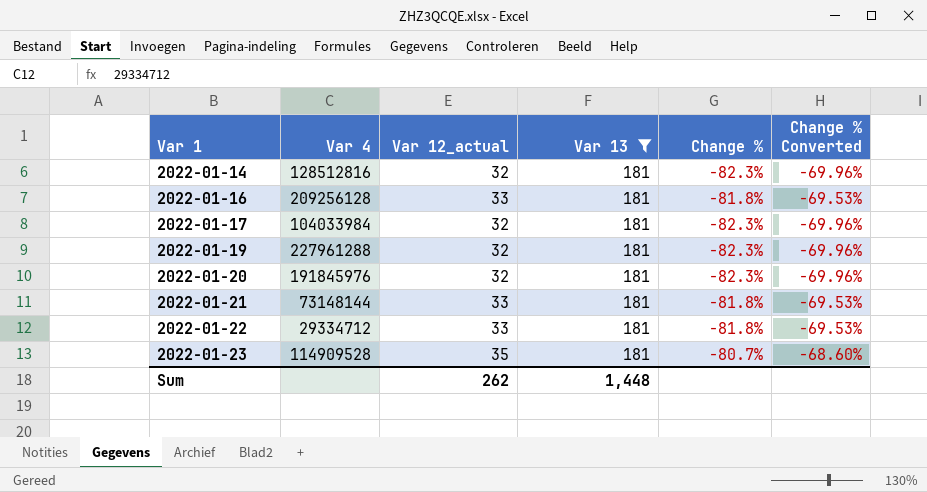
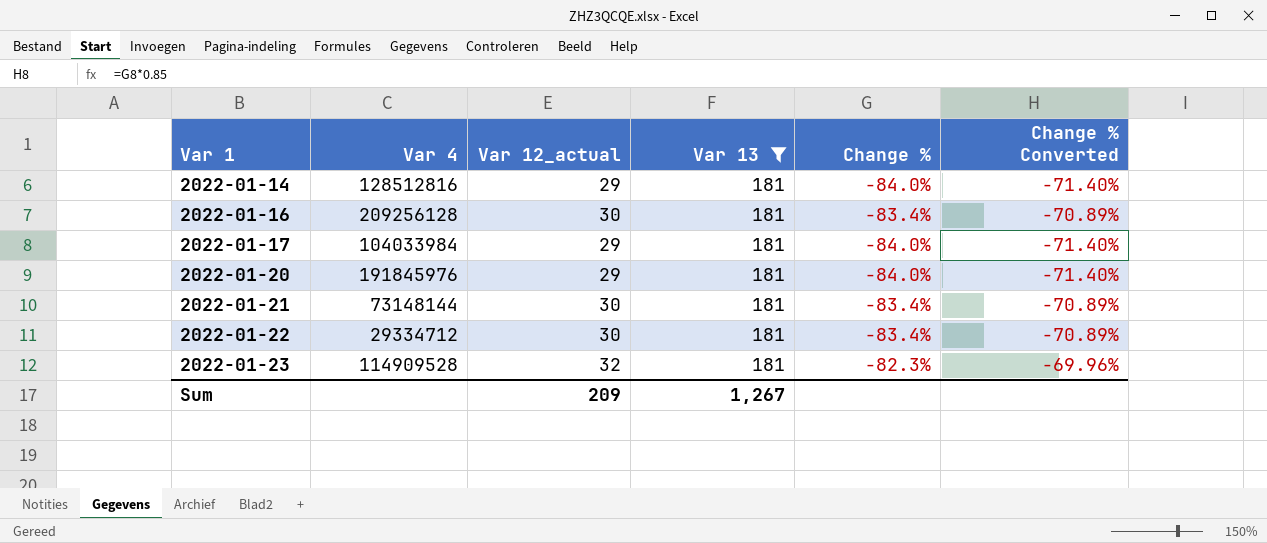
row 2022-01-19: 227961288 | 32 | 181 | -82.3% | -69.96% -> none
2022-01-14 | Var 12_actual: 32 -> 29
2022-01-14 | Change %: -82.3% -> -84.0%
2022-01-14 | Change % Converted: -69.96% -> -71.40%
2022-01-16 | Var 12_actual: 33 -> 30
2022-01-16 | Change %: -81.8% -> -83.4%
2022-01-16 | Change % Converted: -69.53% -> -70.89%
2022-01-17 | Var 12_actual: 32 -> 29
2022-01-17 | Change %: -82.3% -> -84.0%
2022-01-17 | Change % Converted: -69.96% -> -71.40%
2022-01-20 | Var 12_actual: 32 -> 29
2022-01-20 | Change %: -82.3% -> -84.0%
2022-01-20 | Change % Converted: -69.96% -> -71.40%
2022-01-21 | Var 12_actual: 33 -> 30
2022-01-21 | Change %: -81.8% -> -83.4%
2022-01-21 | Change % Converted: -69.53% -> -70.89%
2022-01-22 | Var 12_actual: 33 -> 30
2022-01-22 | Change %: -81.8% -> -83.4%
2022-01-22 | Change % Converted: -69.53% -> -70.89%
2022-01-23 | Var 12_actual: 35 -> 32
2022-01-23 | Change %: -80.7% -> -82.3%
2022-01-23 | Change % Converted: -68.60% -> -69.96%
Sum | Var 12_actual: 262 -> 209
Sum | Var 13: 1,448 -> 1,267

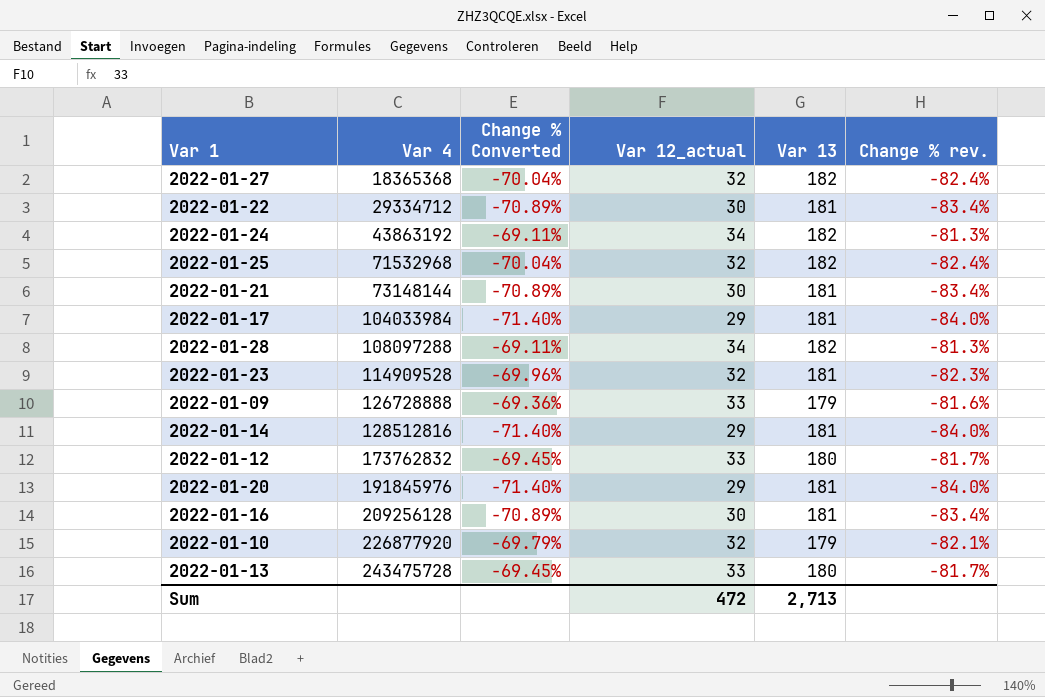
filter: Var 13 = 181 -> none
row order: Var 1 ascending -> Var 4 ascending
column Change % Converted | position: 6 -> 3
column name: Change % -> Change % rev.
Sum | Var 12_actual: 209 -> 472
Sum | Var 13: 1,267 -> 2,713

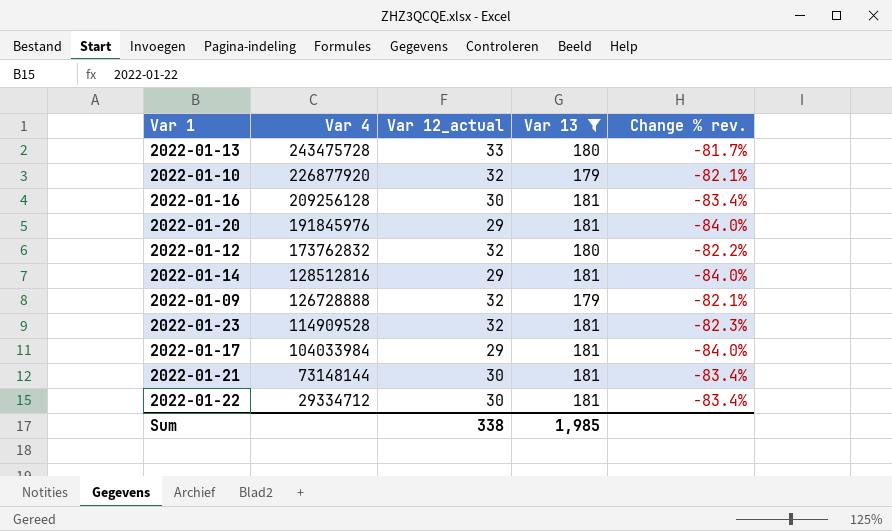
filter: none -> Var 13 != 182
row order: Var 4 ascending -> Var 4 descending
column Change % Converted | formula: [Change % rev.] * 0.85 -> none
2022-01-12 | Var 12_actual: 33 -> 32
2022-01-12 | Change % rev.: -81.7% -> -82.2%
2022-01-09 | Var 12_actual: 33 -> 32
2022-01-09 | Change % rev.: -81.6% -> -82.1%
Sum | Var 12_actual: 472 -> 338
Sum | Var 13: 2,713 -> 1,985

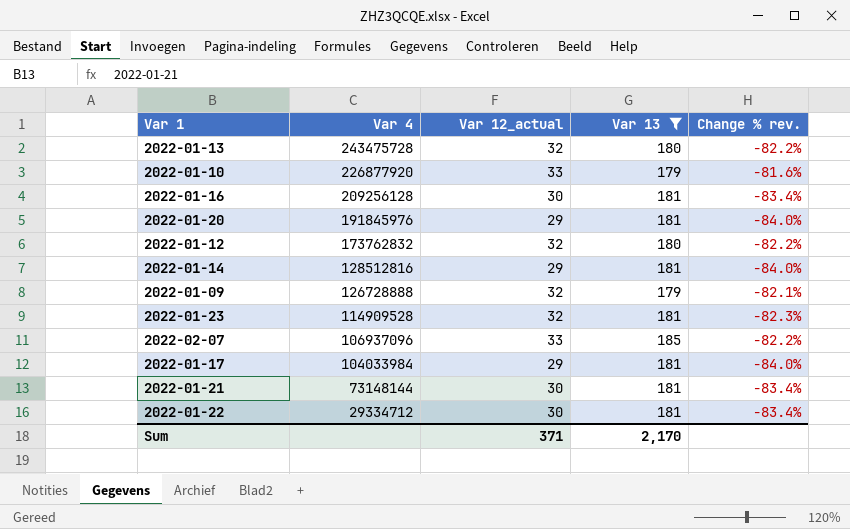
2022-01-13 | Var 12_actual: 33 -> 32
2022-01-13 | Change % rev.: -81.7% -> -82.2%
2022-01-10 | Var 12_actual: 32 -> 33
2022-01-10 | Change % rev.: -82.1% -> -81.6%
row 2022-02-07: none -> 106937096 | 33 | 185 | -82.2%
Sum | Var 12_actual: 338 -> 371
Sum | Var 13: 1,985 -> 2,170

